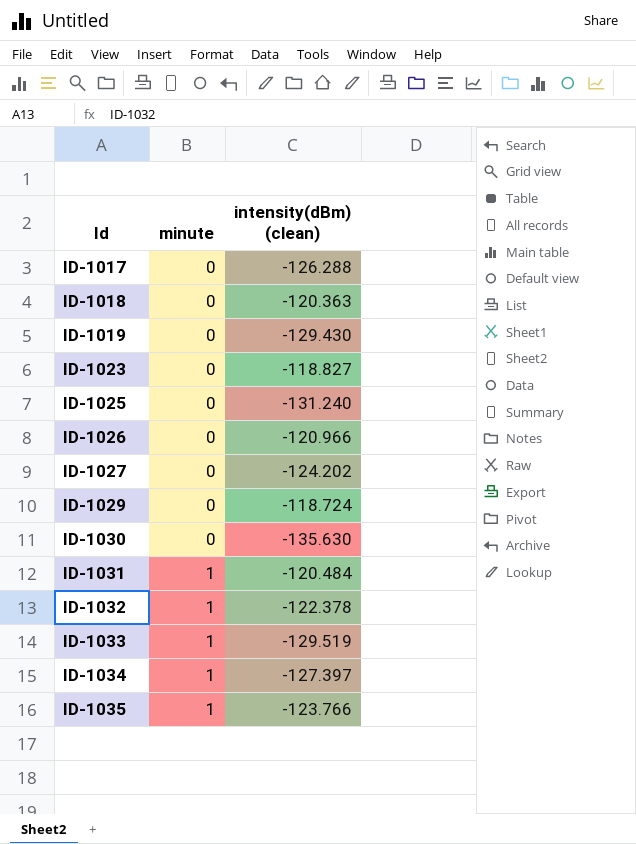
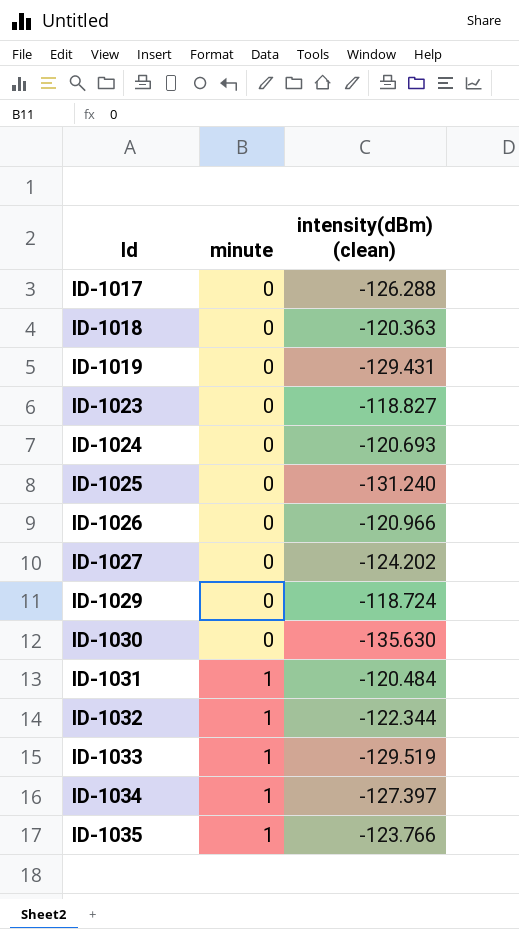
ID-1019 | intensity(dBm) (clean): -129.430 -> -129.431
row ID-1024: none -> 0 | -120.693
ID-1032 | intensity(dBm) (clean): -122.378 -> -122.344

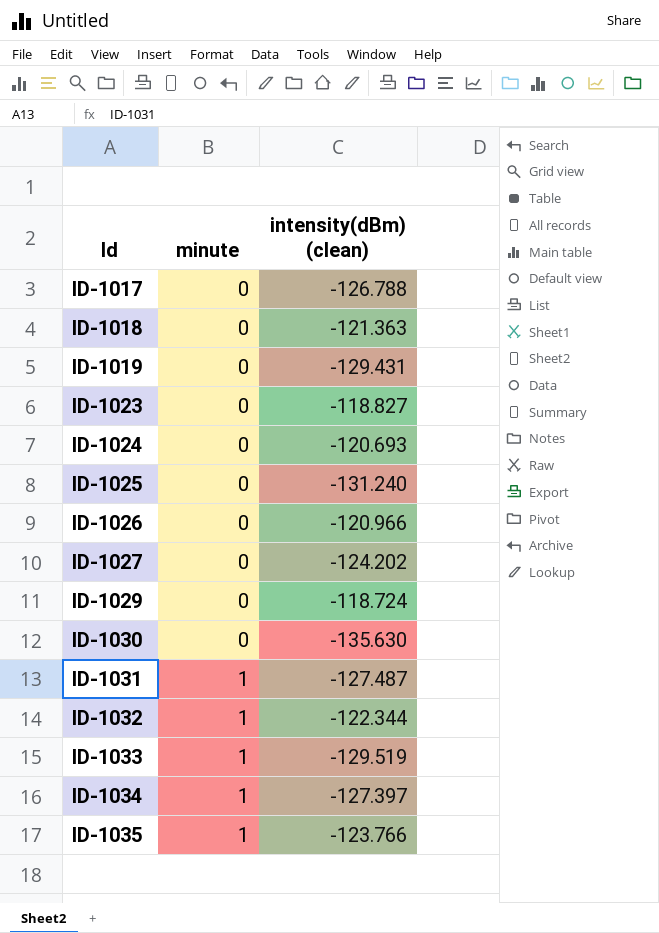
ID-1017 | intensity(dBm) (clean): -126.288 -> -126.788
ID-1018 | intensity(dBm) (clean): -120.363 -> -121.363
ID-1031 | intensity(dBm) (clean): -120.484 -> -127.487

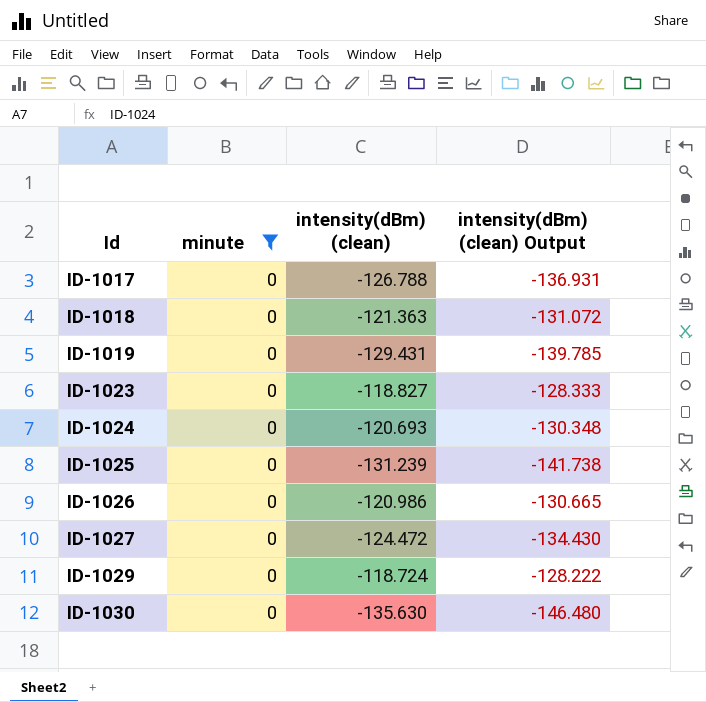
filter: none -> minute = 0
column intensity(dBm) (clean) Output | formula: none -> [intensity(dBm) (clean)] * 1.08
ID-1025 | intensity(dBm) (clean): -131.240 -> -131.239
ID-1026 | intensity(dBm) (clean): -120.966 -> -120.986
ID-1027 | intensity(dBm) (clean): -124.202 -> -124.472

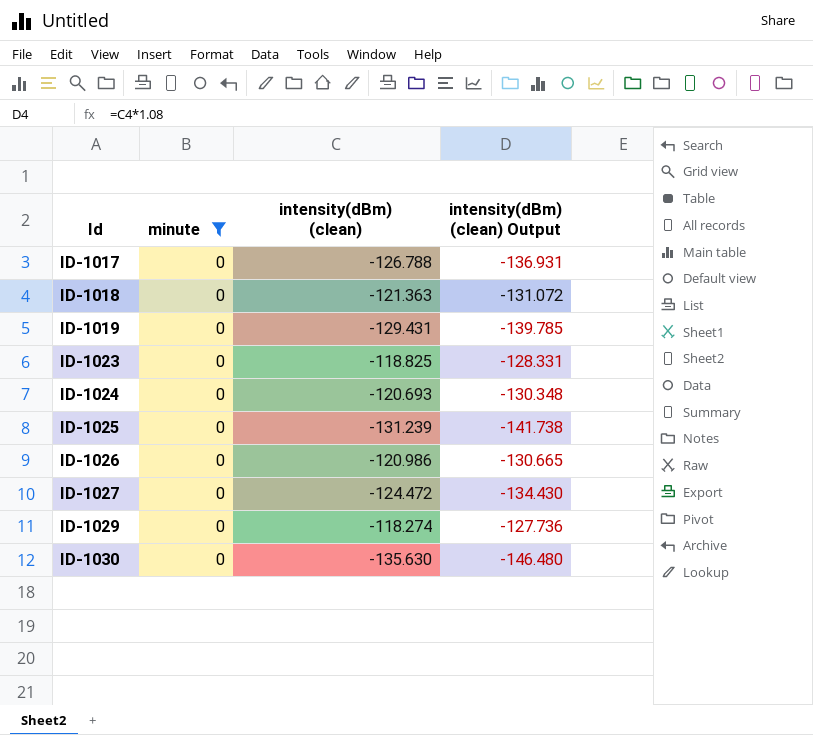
ID-1023 | intensity(dBm) (clean): -118.827 -> -118.825
ID-1023 | intensity(dBm) (clean) Output: -128.333 -> -128.331
ID-1029 | intensity(dBm) (clean): -118.724 -> -118.274
ID-1029 | intensity(dBm) (clean) Output: -128.222 -> -127.736

